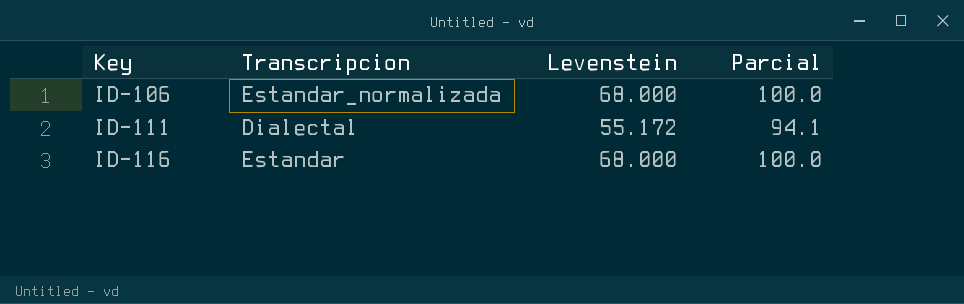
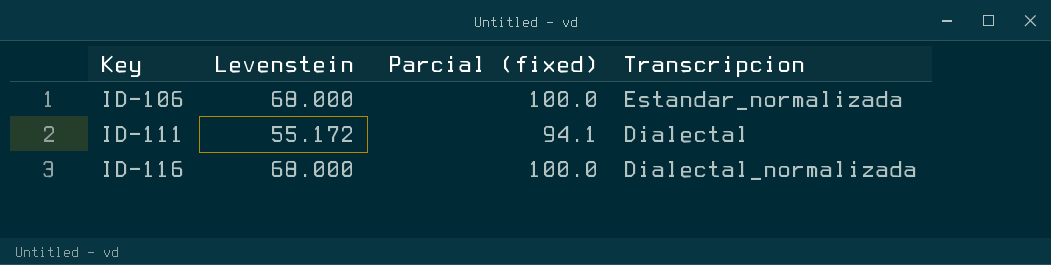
column name: Parcial -> Parcial (fixed)
column Transcripcion | position: 2 -> 4
ID-116 | Transcripcion: Estandar -> Dialectal_normalizada

